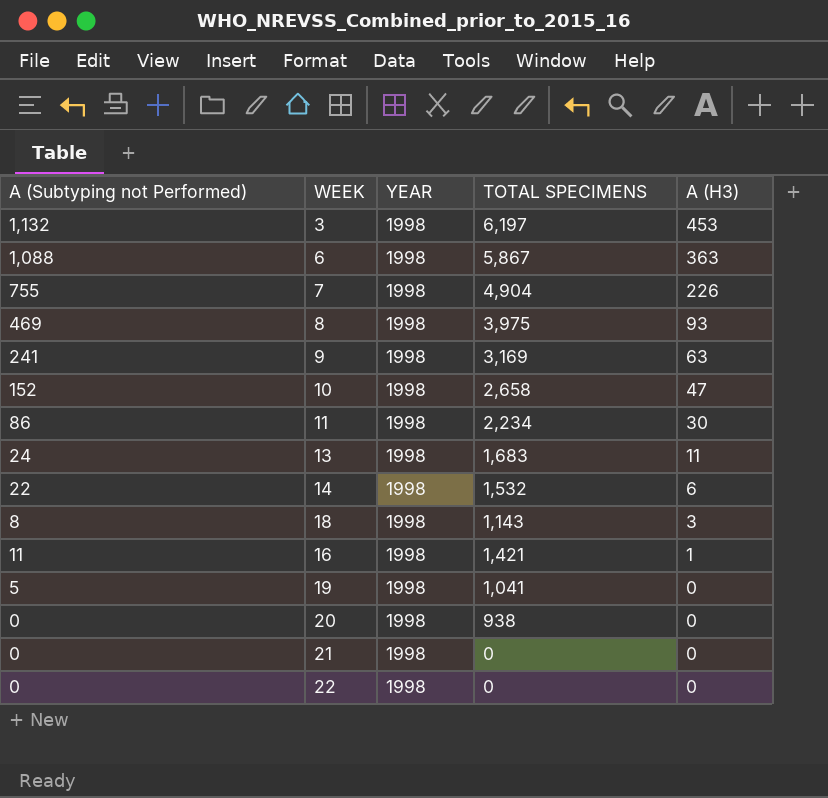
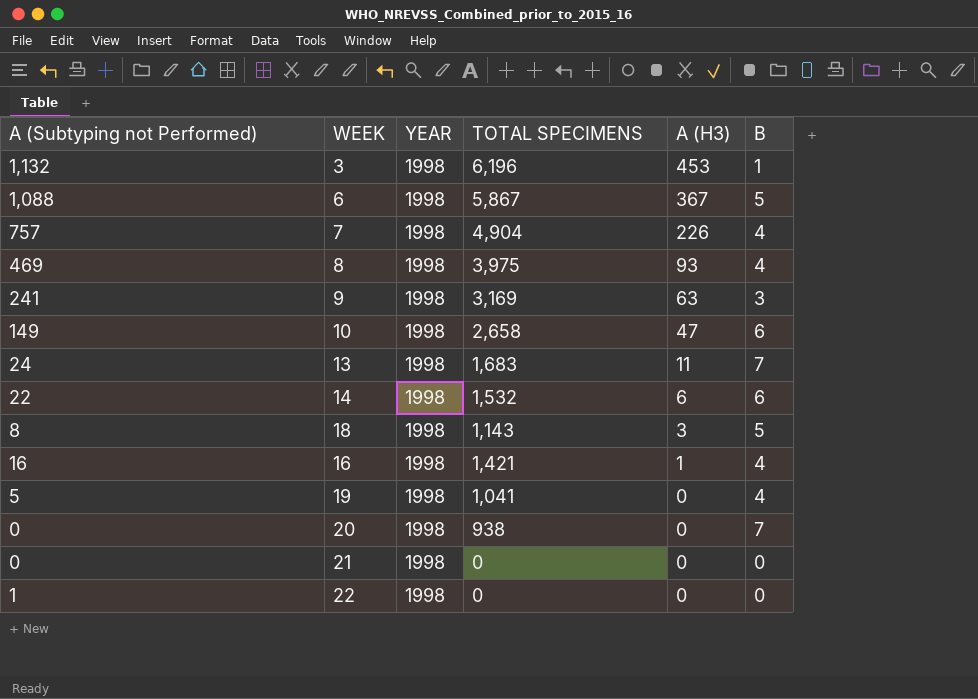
column B | position: none -> 6
row 11: 86 | 1998 | 2,234 | 30 -> none
3 | TOTAL SPECIMENS: 6,197 -> 6,196
6 | A (H3): 363 -> 367
7 | A (Subtyping not Performed): 755 -> 757
10 | A (Subtyping not Performed): 152 -> 149
16 | A (Subtyping not Performed): 11 -> 16
22 | A (Subtyping not Performed): 0 -> 1

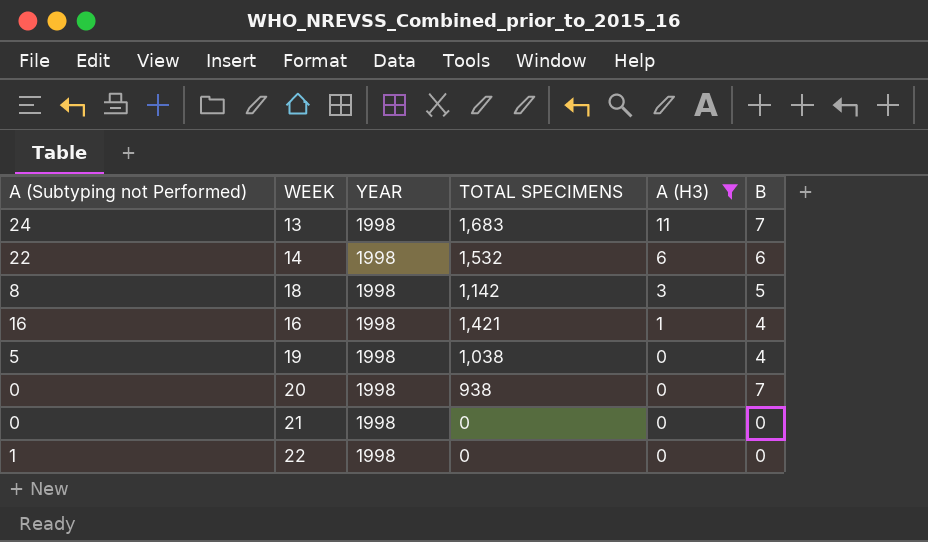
filter: none -> A (H3) <= 11
18 | TOTAL SPECIMENS: 1,143 -> 1,142
19 | TOTAL SPECIMENS: 1,041 -> 1,038

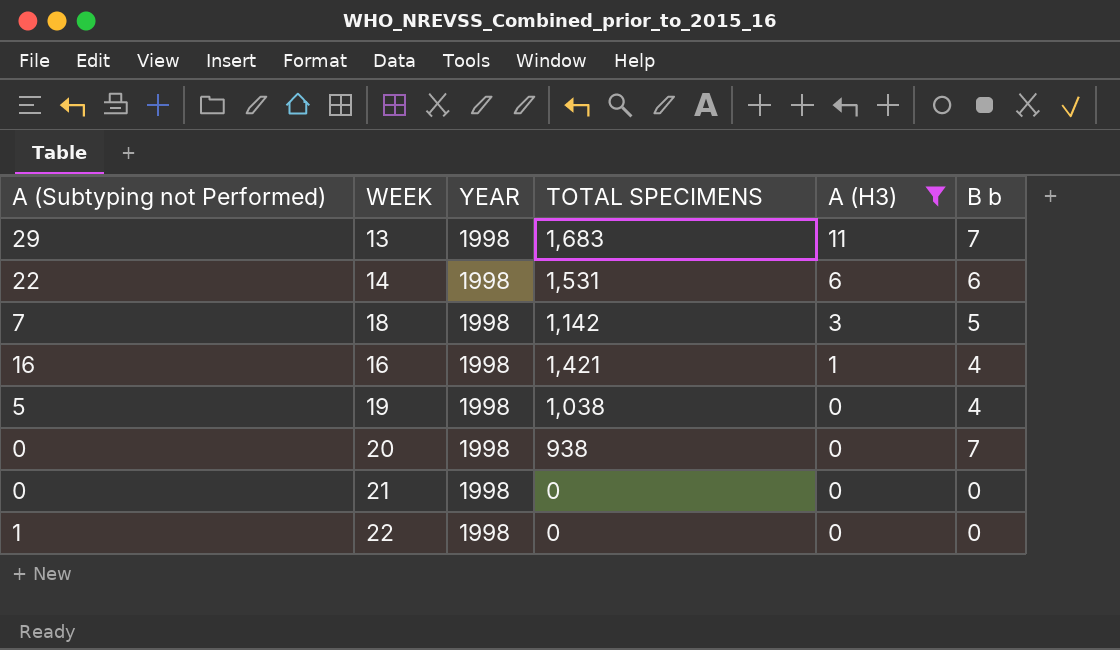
column name: B -> B b
13 | A (Subtyping not Performed): 24 -> 29
14 | TOTAL SPECIMENS: 1,532 -> 1,531
18 | A (Subtyping not Performed): 8 -> 7

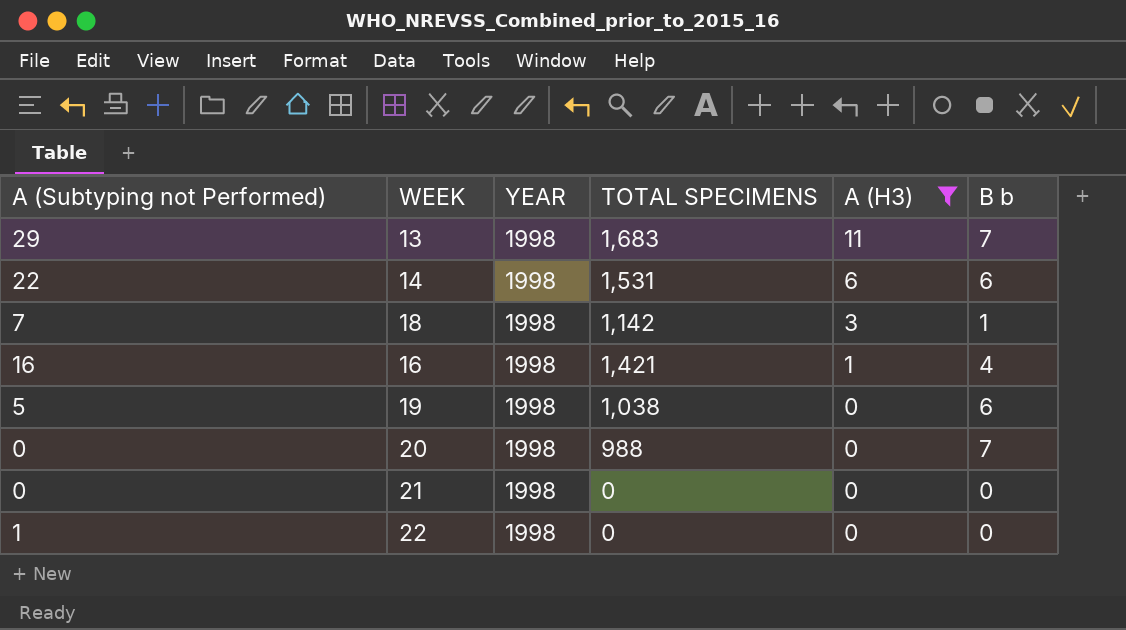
18 | B b: 5 -> 1
19 | B b: 4 -> 6
20 | TOTAL SPECIMENS: 938 -> 988

